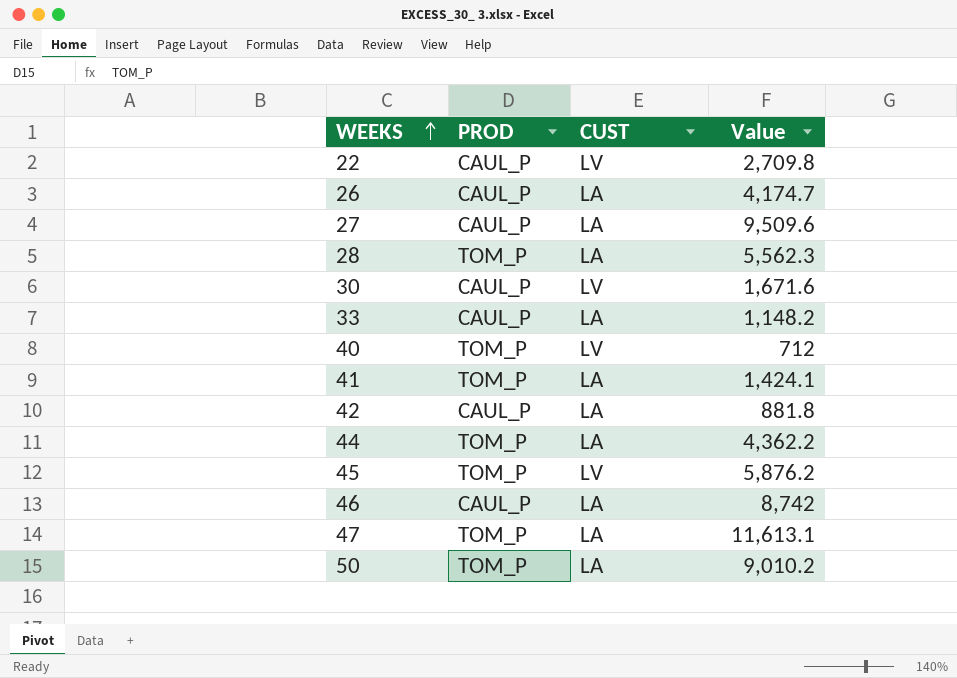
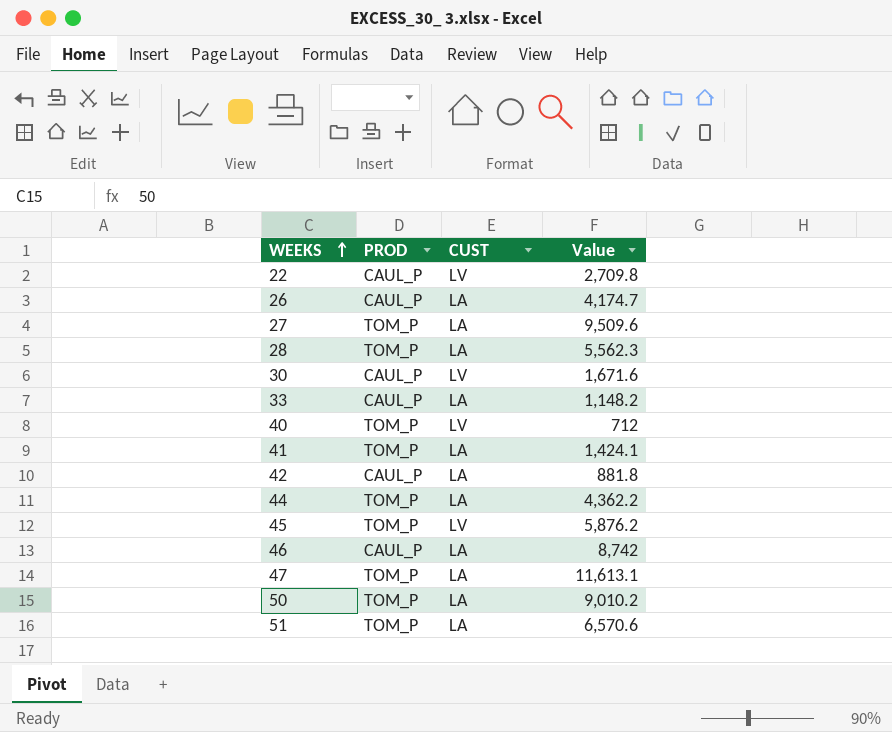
27 | PROD: CAUL_P -> TOM_P
row 51: none -> TOM_P | LA | 6,570.6

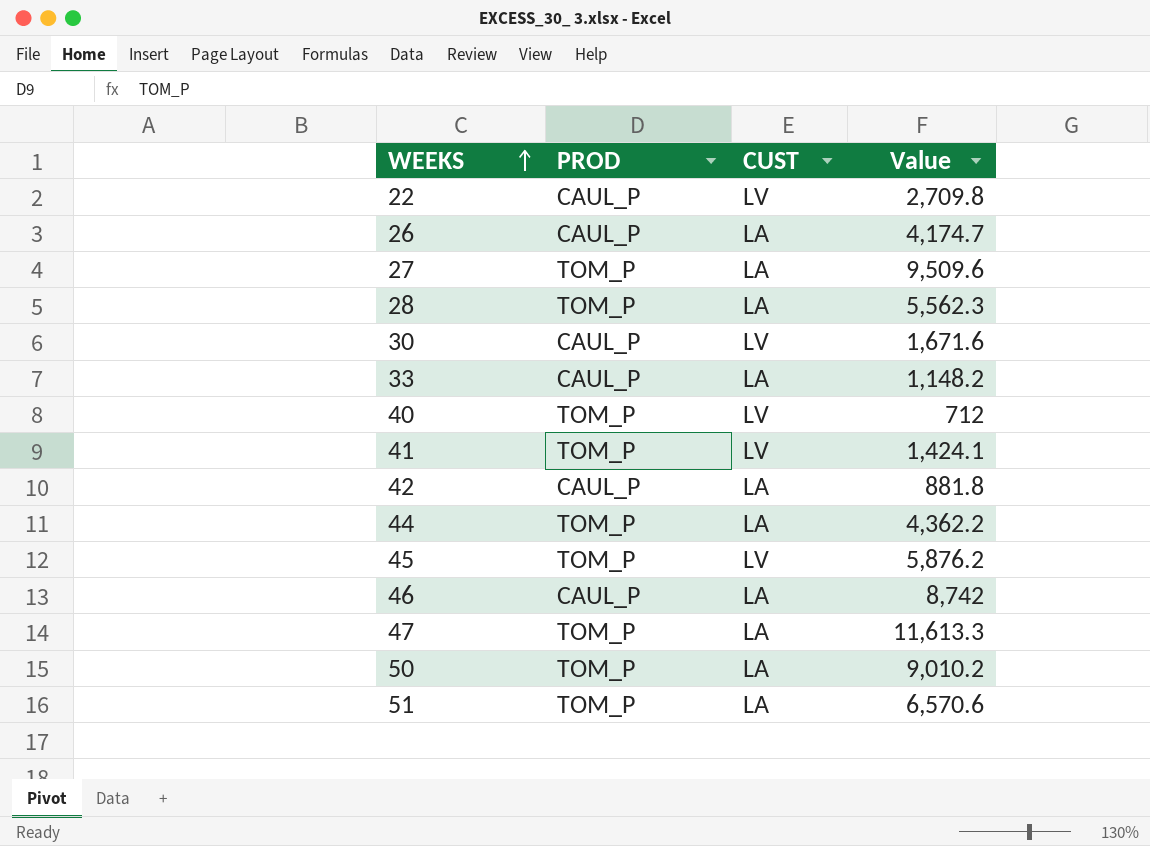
41 | CUST: LA -> LV
47 | Value: 11,613.1 -> 11,613.3

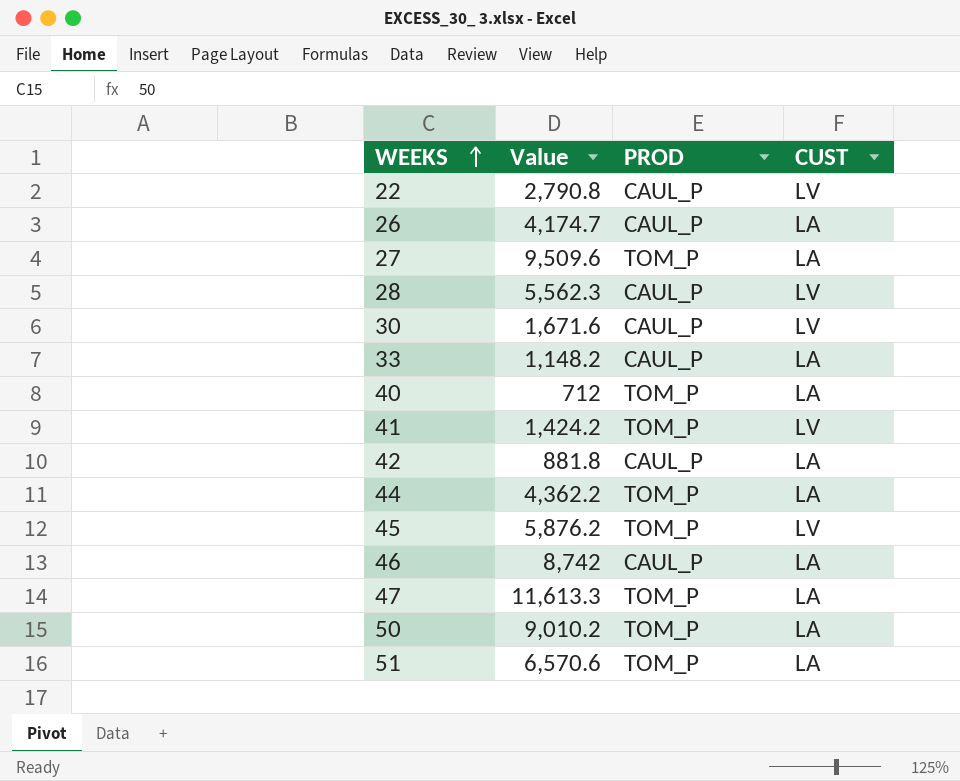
column Value | position: 4 -> 2
22 | Value: 2,709.8 -> 2,790.8
28 | PROD: TOM_P -> CAUL_P
28 | CUST: LA -> LV
40 | CUST: LV -> LA
41 | Value: 1,424.1 -> 1,424.2

